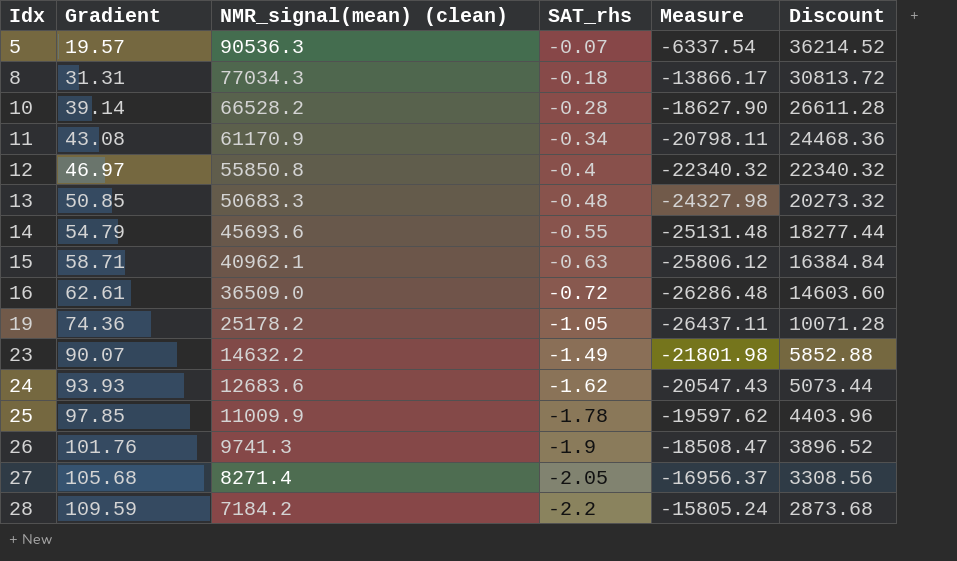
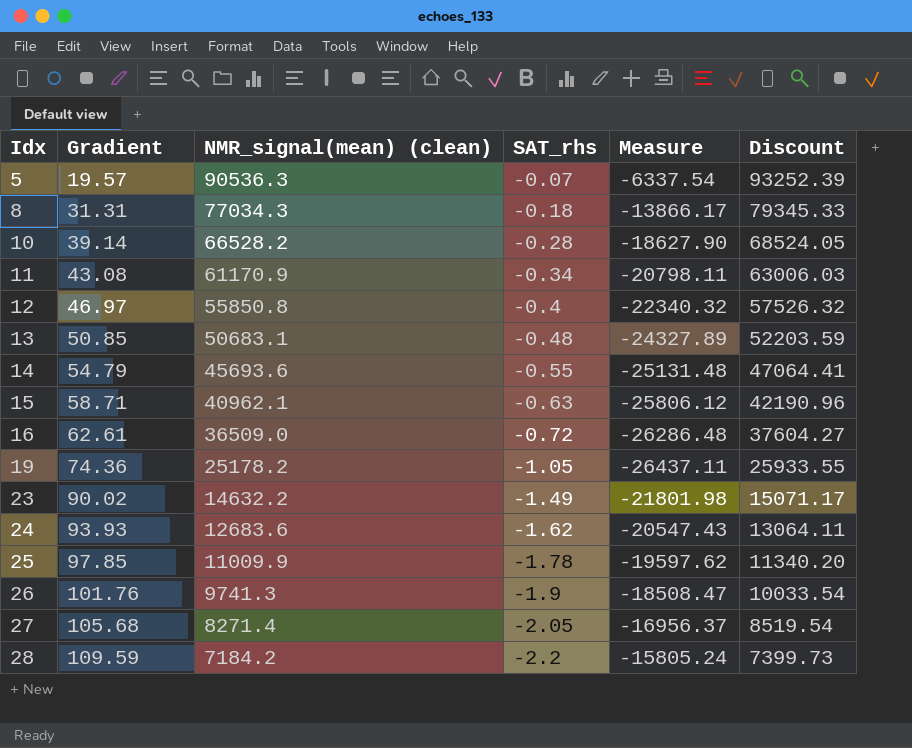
column Discount | formula: [NMR_signal(mean) (clean)] * 0.4 -> [NMR_signal(mean) (clean)] * 1.03
13 | NMR_signal(mean) (clean): 50683.3 -> 50683.1
13 | Measure: -24327.98 -> -24327.89
23 | Gradient: 90.07 -> 90.02

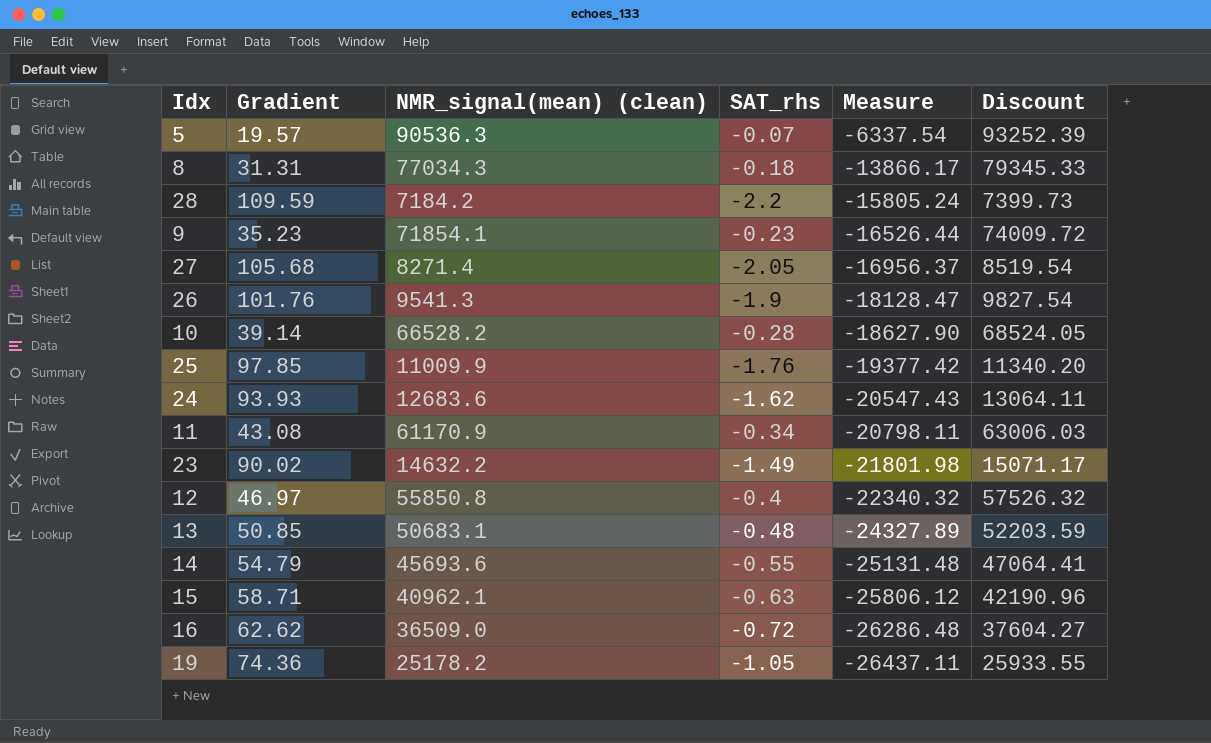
row order: Idx ascending -> Measure descending
row 9: none -> 35.23 | 71854.1 | -0.23 | -16526.44 | 74009.72
26 | NMR_signal(mean) (clean): 9741.3 -> 9541.3
26 | Measure: -18508.47 -> -18128.47
26 | Discount: 10033.54 -> 9827.54
25 | SAT_rhs: -1.78 -> -1.76
25 | Measure: -19597.62 -> -19377.42
16 | Gradient: 62.61 -> 62.62

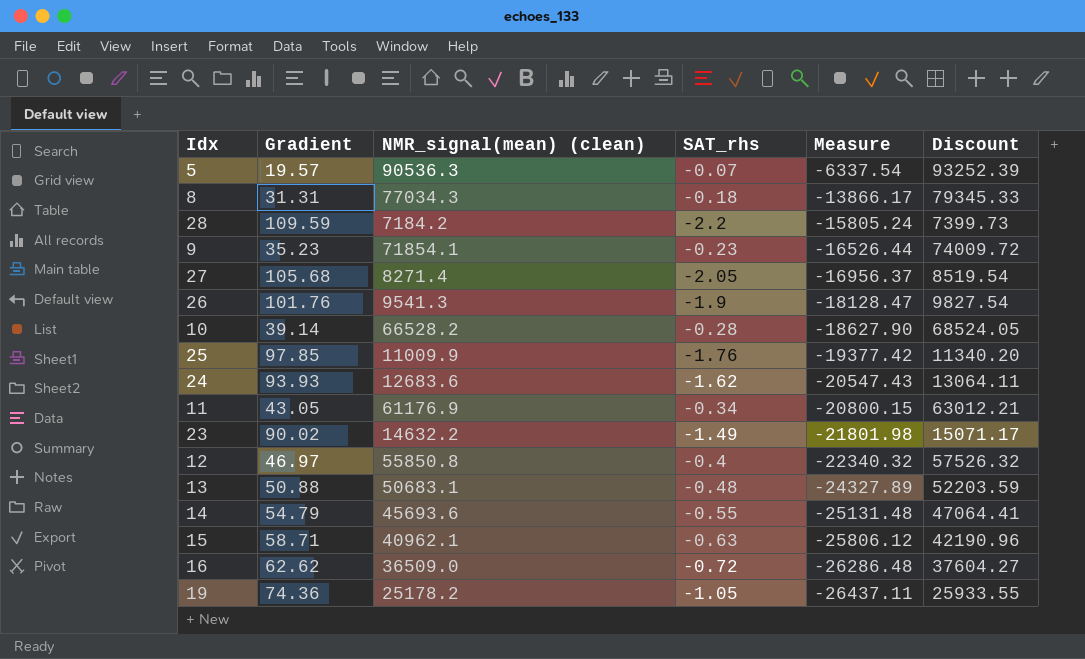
11 | Gradient: 43.08 -> 43.05
11 | NMR_signal(mean) (clean): 61170.9 -> 61176.9
11 | Measure: -20798.11 -> -20800.15
11 | Discount: 63006.03 -> 63012.21
13 | Gradient: 50.85 -> 50.88

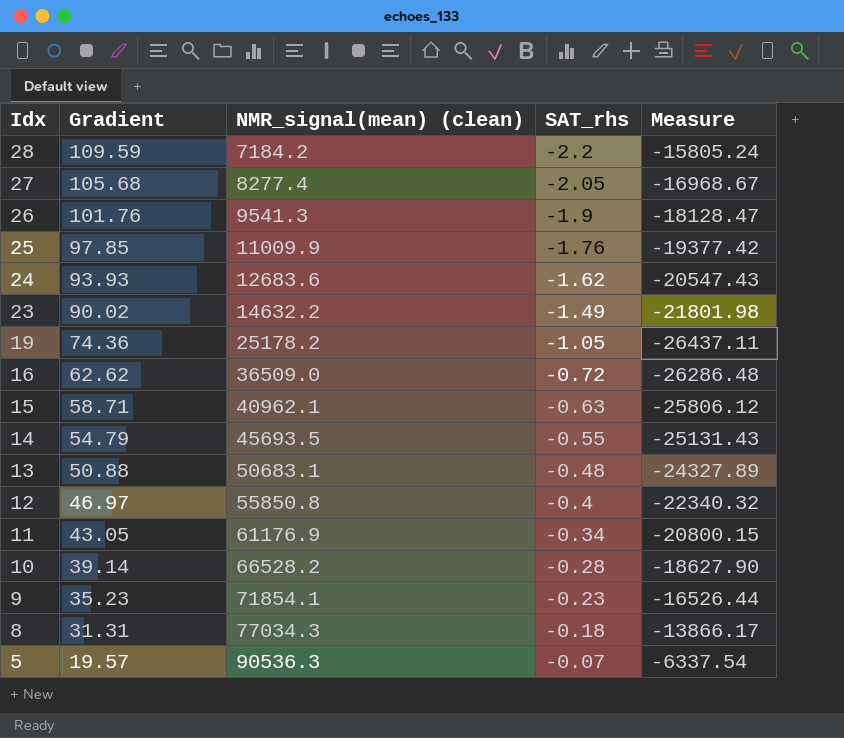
row order: Measure descending -> Idx descending
column Discount | formula: [NMR_signal(mean) (clean)] * 1.03 -> none
27 | NMR_signal(mean) (clean): 8271.4 -> 8277.4
27 | Measure: -16956.37 -> -16968.67
14 | NMR_signal(mean) (clean): 45693.6 -> 45693.5
14 | Measure: -25131.48 -> -25131.43

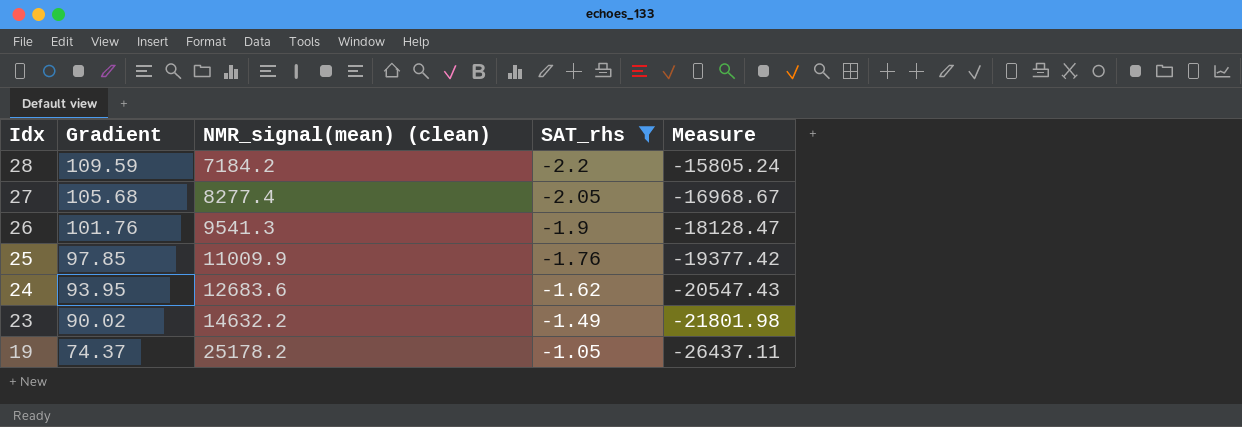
filter: none -> SAT_rhs <= -1.05
24 | Gradient: 93.93 -> 93.95
19 | Gradient: 74.36 -> 74.37

